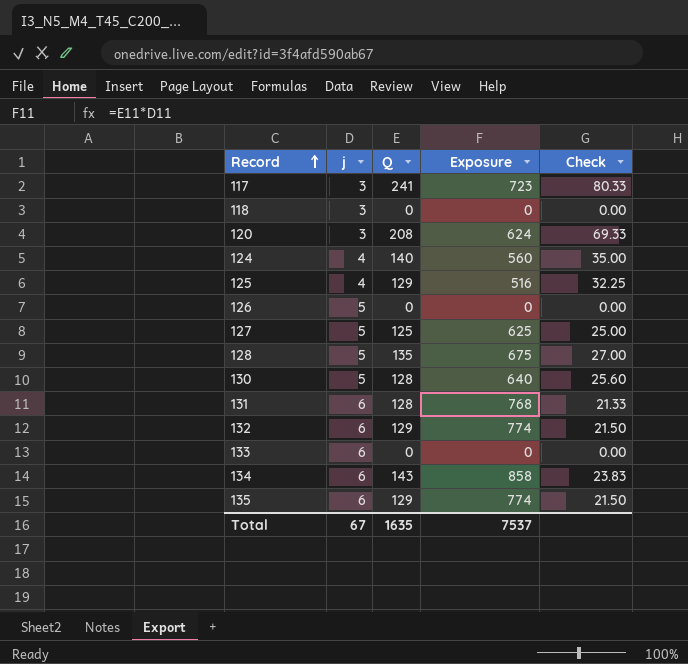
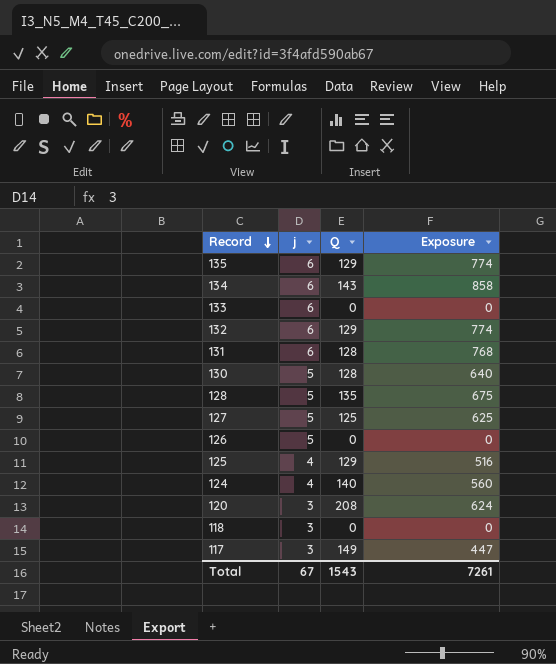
row order: Record ascending -> Record descending
column Check | formula: [Q] / [j] -> none
117 | Q: 241 -> 149
117 | Exposure: 723 -> 447
Total | Q: 1635 -> 1543
Total | Exposure: 7537 -> 7261

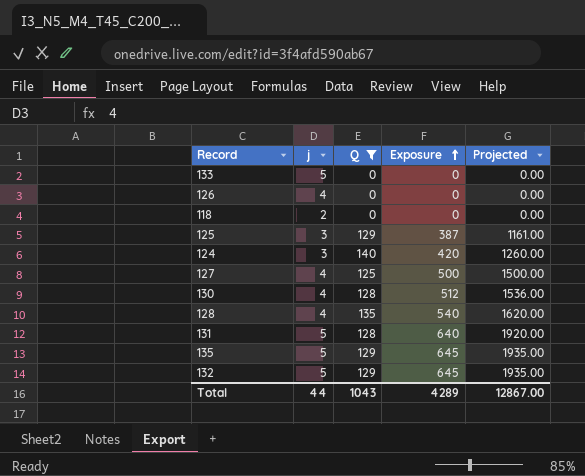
filter: none -> Q <= 140
row order: Record descending -> Exposure ascending
column Projected | formula: none -> [Exposure] * 3
133 | j: 6 -> 5
126 | j: 5 -> 4
118 | j: 3 -> 2
125 | j: 4 -> 3
125 | Exposure: 516 -> 387
124 | j: 4 -> 3
124 | Exposure: 560 -> 420
127 | j: 5 -> 4
127 | Exposure: 625 -> 500
130 | j: 5 -> 4
130 | Exposure: 640 -> 512
128 | j: 5 -> 4
128 | Exposure: 675 -> 540
131 | j: 6 -> 5
131 | Exposure: 768 -> 640
135 | j: 6 -> 5
135 | Exposure: 774 -> 645
132 | j: 6 -> 5
132 | Exposure: 774 -> 645
Total | j: 67 -> 44
Total | Q: 1543 -> 1043
Total | Exposure: 7261 -> 4289

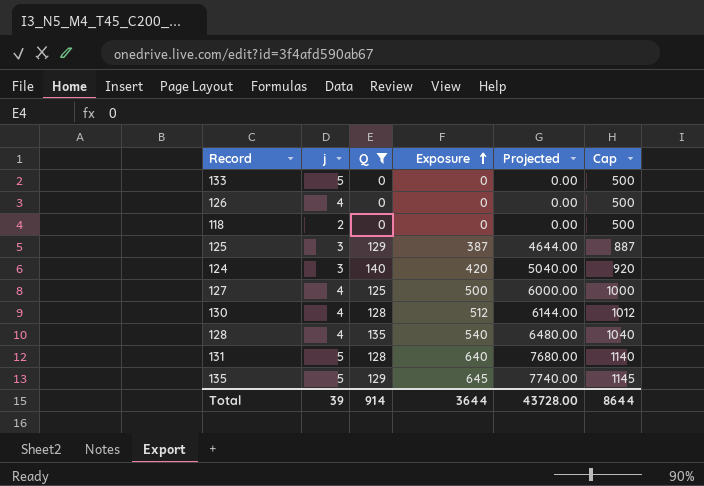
column Projected | formula: [Exposure] * 3 -> [Exposure] * 12
column Cap | formula: none -> [Exposure] + 500
row 132: 5 | 129 | 645 | 1935.00 -> none
Total | j: 44 -> 39
Total | Q: 1043 -> 914
Total | Exposure: 4289 -> 3644
Total | Projected: 12867.00 -> 43728.00

